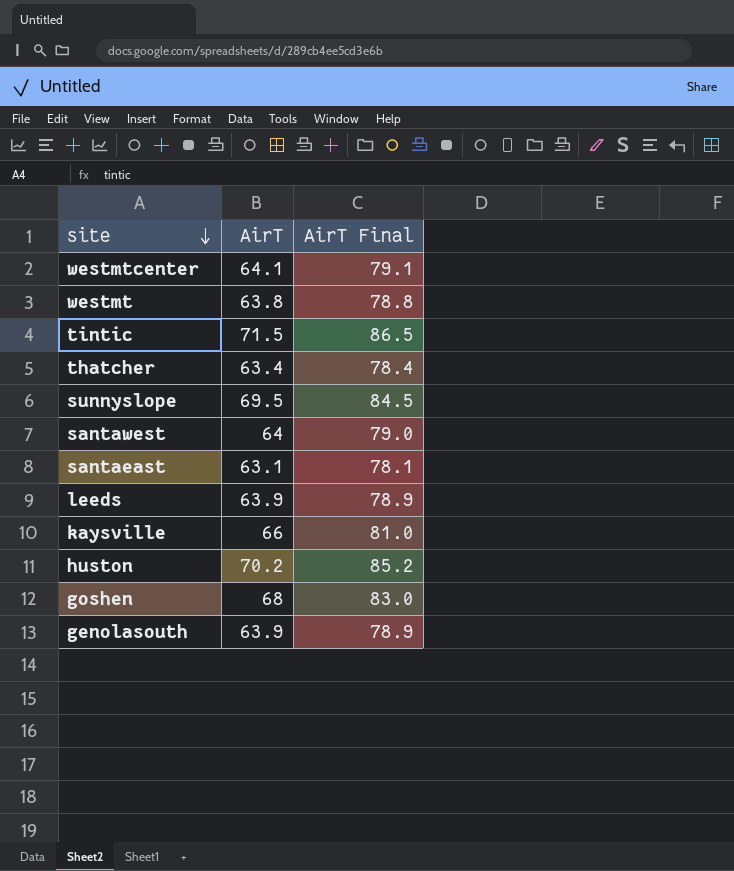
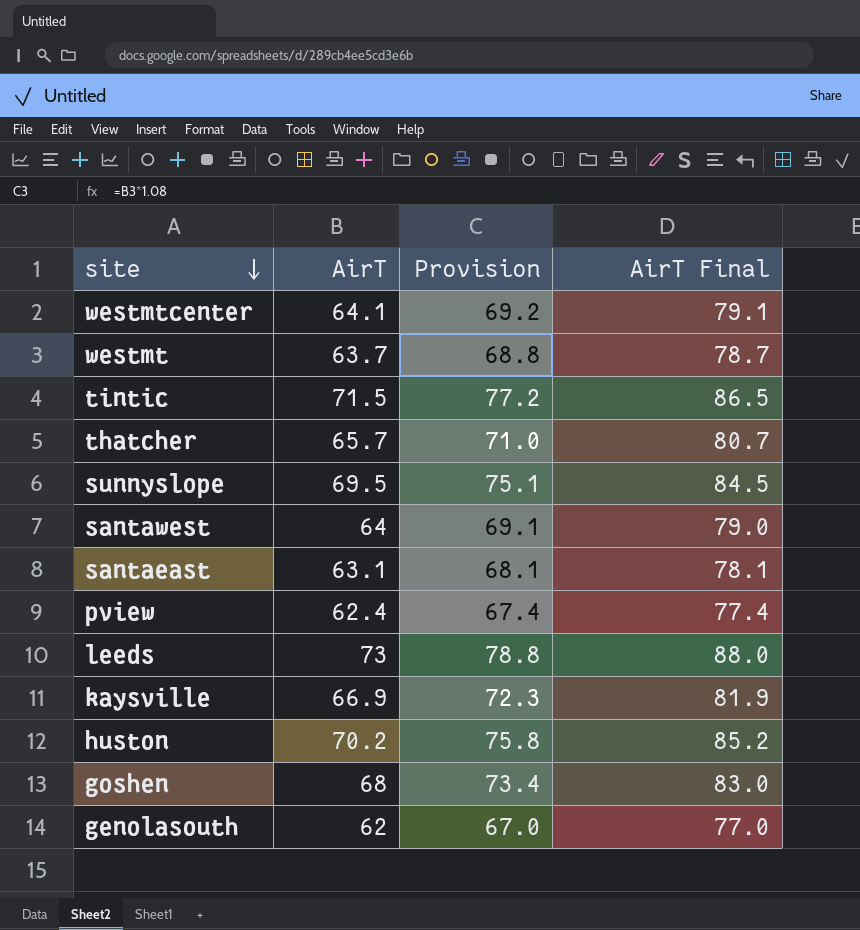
column Provision | formula: none -> [AirT] * 1.08
westmt | AirT: 63.8 -> 63.7
westmt | AirT Final: 78.8 -> 78.7
thatcher | AirT: 63.4 -> 65.7
thatcher | AirT Final: 78.4 -> 80.7
row pview: none -> 62.4 | 67.4 | 77.4
leeds | AirT: 63.9 -> 73
leeds | AirT Final: 78.9 -> 88.0
kaysville | AirT: 66 -> 66.9
kaysville | AirT Final: 81.0 -> 81.9
genolasouth | AirT: 63.9 -> 62
genolasouth | AirT Final: 78.9 -> 77.0

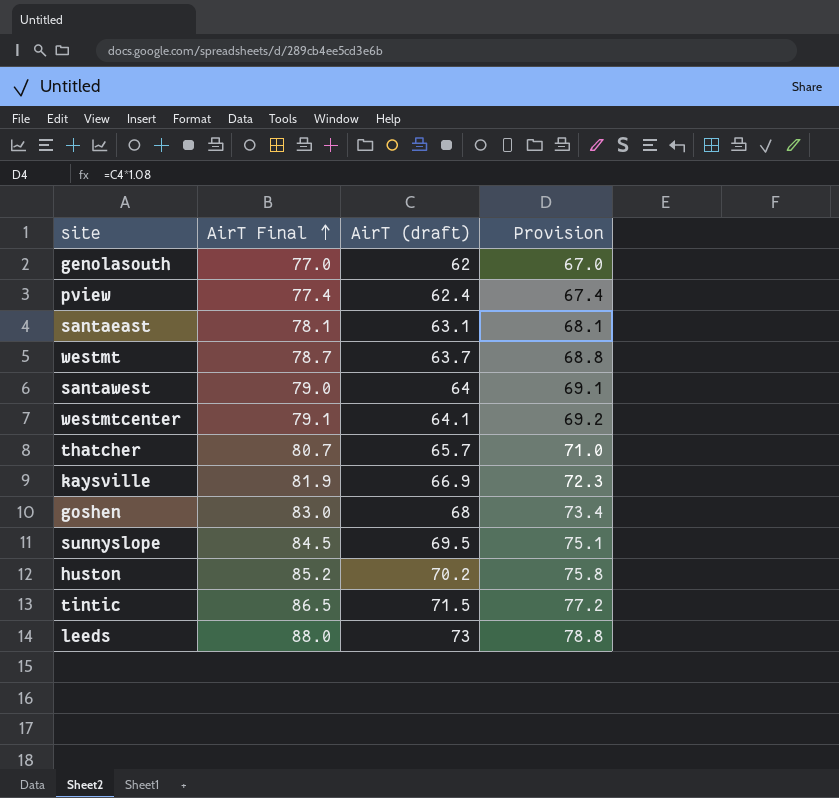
row order: site descending -> AirT Final ascending
column AirT Final | position: 4 -> 2
column name: AirT -> AirT (draft)

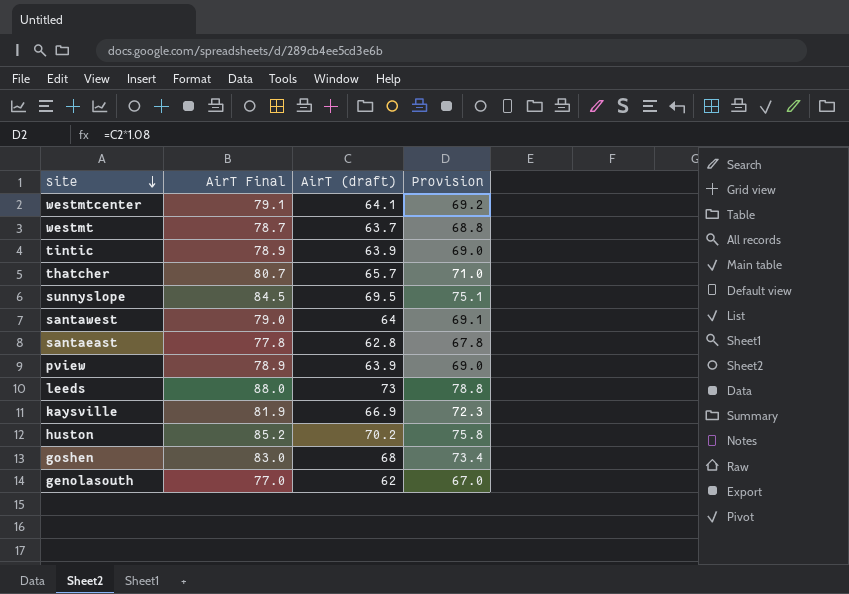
row order: AirT Final ascending -> site descending
tintic | AirT Final: 86.5 -> 78.9
tintic | AirT (draft): 71.5 -> 63.9
tintic | Provision: 77.2 -> 69.0
santaeast | AirT Final: 78.1 -> 77.8
santaeast | AirT (draft): 63.1 -> 62.8
santaeast | Provision: 68.1 -> 67.8
pview | AirT Final: 77.4 -> 78.9
pview | AirT (draft): 62.4 -> 63.9
pview | Provision: 67.4 -> 69.0

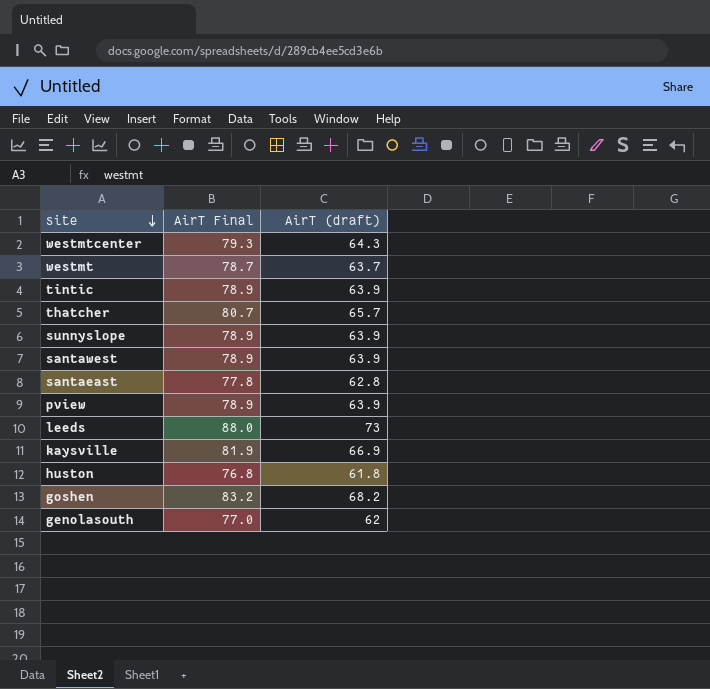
column Provision | formula: [AirT (draft)] * 1.08 -> none
westmtcenter | AirT Final: 79.1 -> 79.3
westmtcenter | AirT (draft): 64.1 -> 64.3
sunnyslope | AirT Final: 84.5 -> 78.9
sunnyslope | AirT (draft): 69.5 -> 63.9
santawest | AirT Final: 79.0 -> 78.9
santawest | AirT (draft): 64 -> 63.9
huston | AirT Final: 85.2 -> 76.8
huston | AirT (draft): 70.2 -> 61.8
goshen | AirT Final: 83.0 -> 83.2
goshen | AirT (draft): 68 -> 68.2

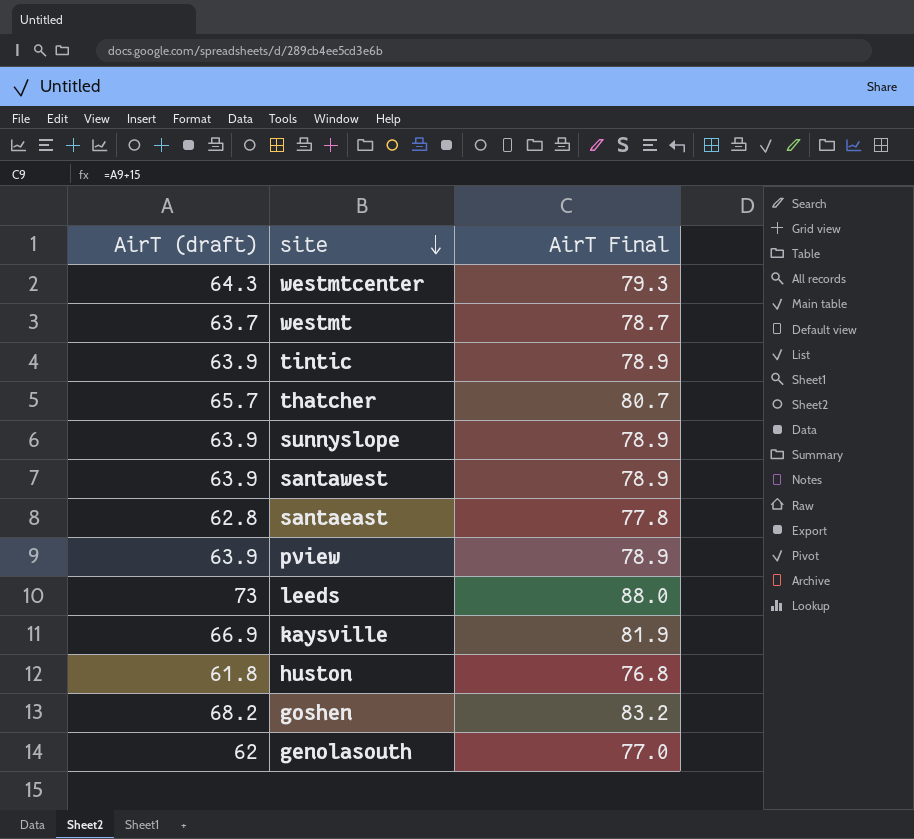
column AirT (draft) | position: 3 -> 1

